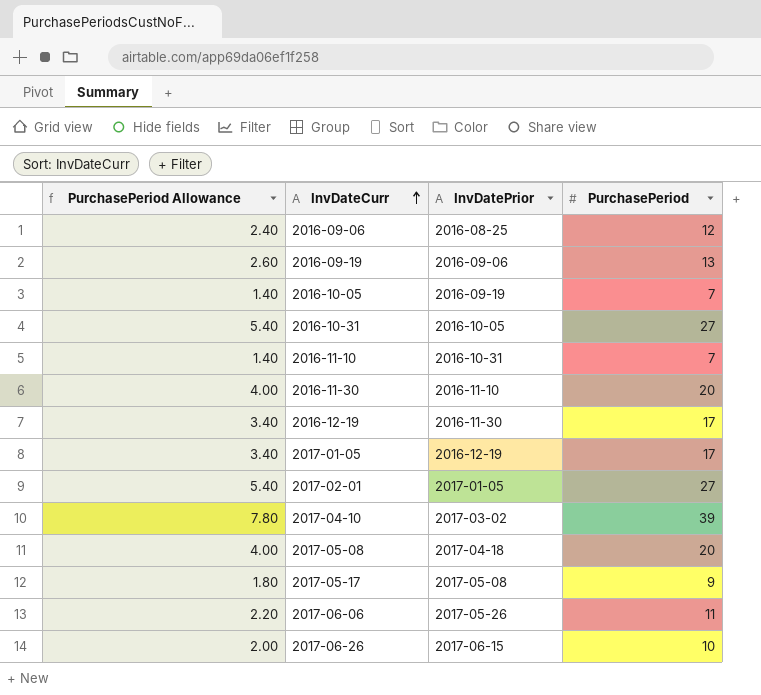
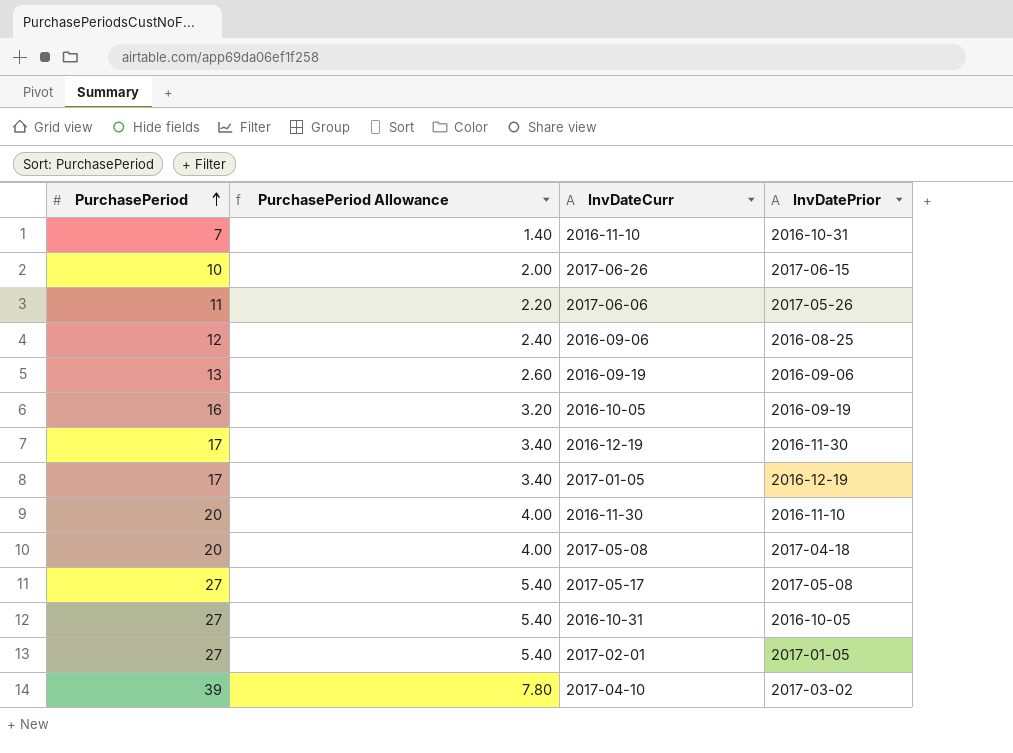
row order: InvDateCurr ascending -> PurchasePeriod ascending
column PurchasePeriod | position: 4 -> 1
2016-10-05 | PurchasePeriod: 7 -> 16
2016-10-05 | PurchasePeriod Allowance: 1.40 -> 3.20
2017-05-17 | PurchasePeriod: 9 -> 27
2017-05-17 | PurchasePeriod Allowance: 1.80 -> 5.40

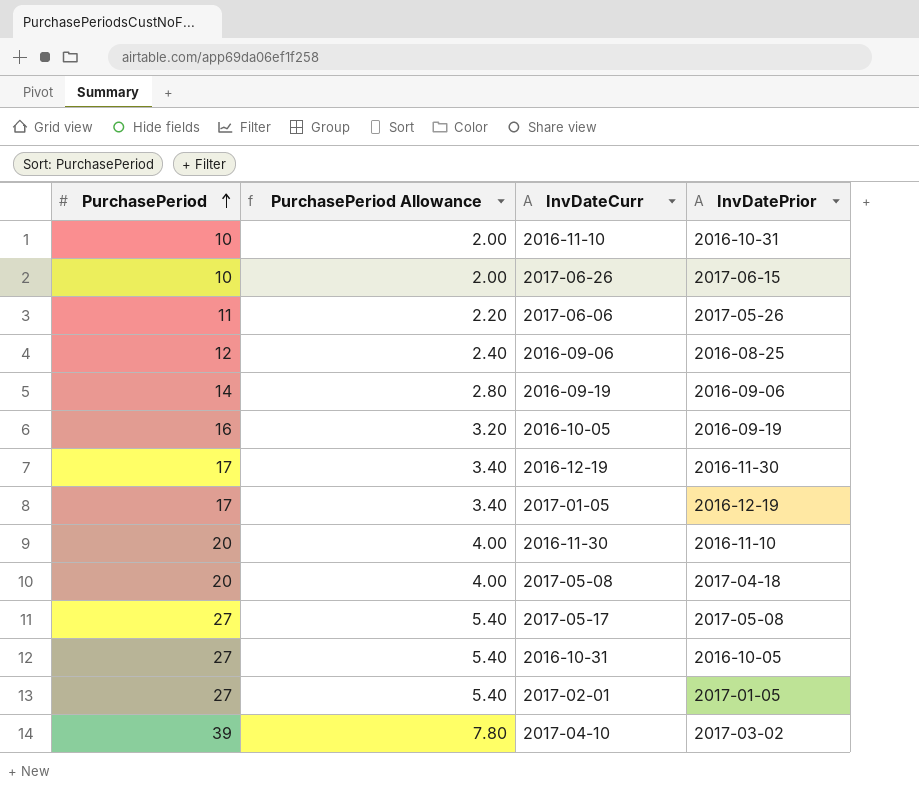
2016-11-10 | PurchasePeriod: 7 -> 10
2016-11-10 | PurchasePeriod Allowance: 1.40 -> 2.00
2016-09-19 | PurchasePeriod: 13 -> 14
2016-09-19 | PurchasePeriod Allowance: 2.60 -> 2.80

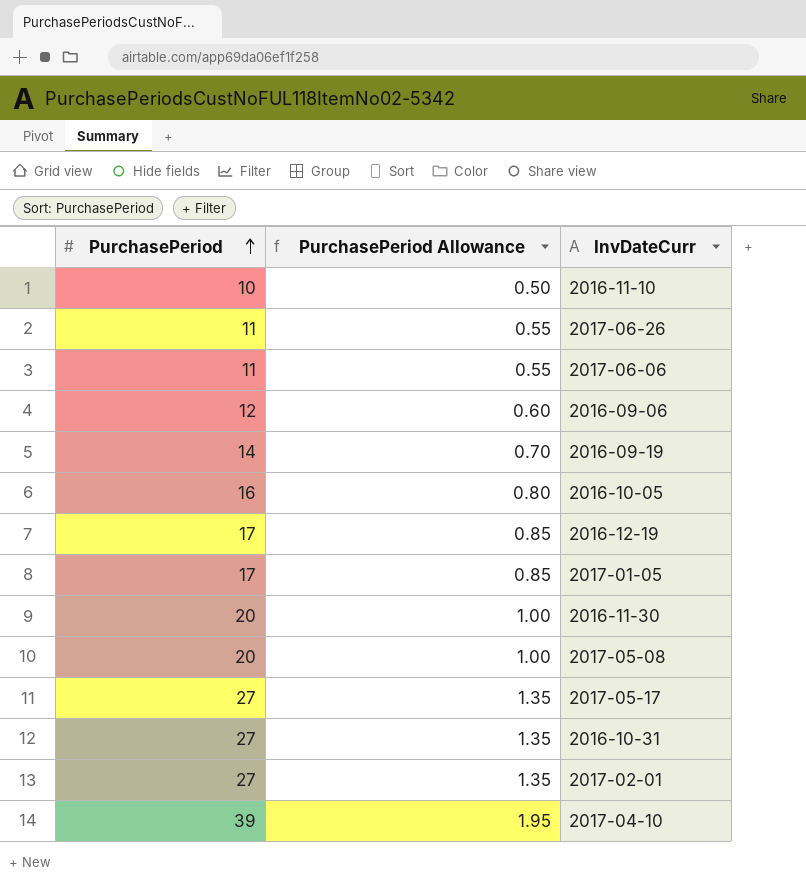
column InvDatePrior | position: 4 -> none
column PurchasePeriod Allowance | formula: [PurchasePeriod] * 0.2 -> [PurchasePeriod] * 0.05
2017-06-26 | PurchasePeriod: 10 -> 11

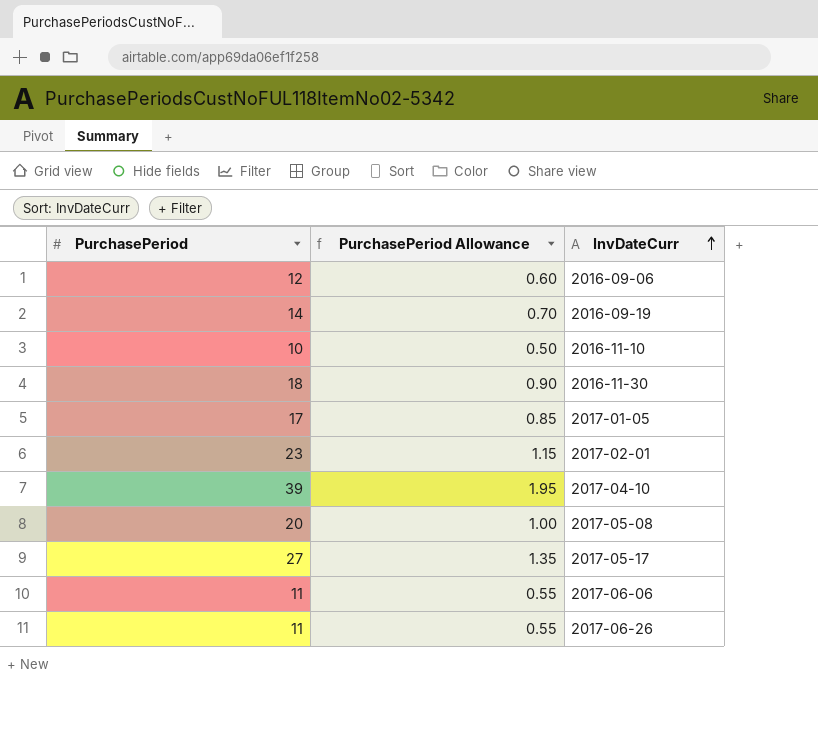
row order: PurchasePeriod ascending -> InvDateCurr ascending
row 2016-10-05: 16 | 0.80 -> none
row 2016-12-19: 17 | 0.85 -> none
row 2016-10-31: 27 | 1.35 -> none
2016-11-30 | PurchasePeriod: 20 -> 18
2016-11-30 | PurchasePeriod Allowance: 1.00 -> 0.90
2017-02-01 | PurchasePeriod: 27 -> 23
2017-02-01 | PurchasePeriod Allowance: 1.35 -> 1.15

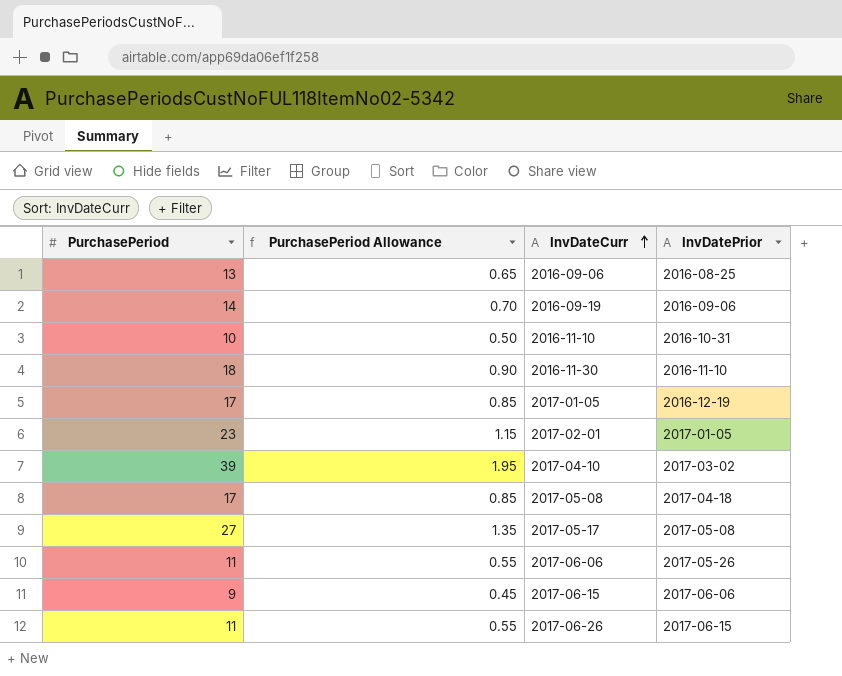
column InvDatePrior | position: none -> 4
2016-09-06 | PurchasePeriod: 12 -> 13
2016-09-06 | PurchasePeriod Allowance: 0.60 -> 0.65
2017-05-08 | PurchasePeriod: 20 -> 17
2017-05-08 | PurchasePeriod Allowance: 1.00 -> 0.85
row 2017-06-15: none -> 9 | 0.45 | 2017-06-06

